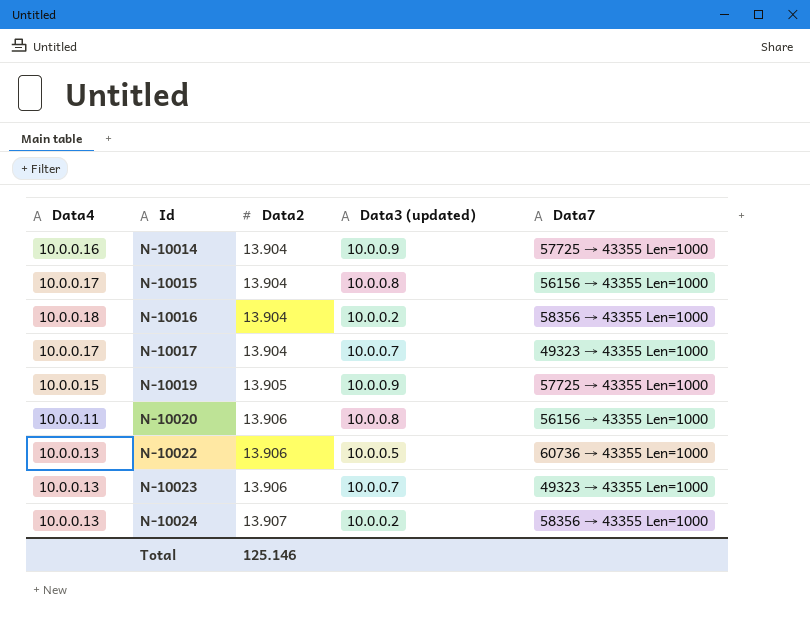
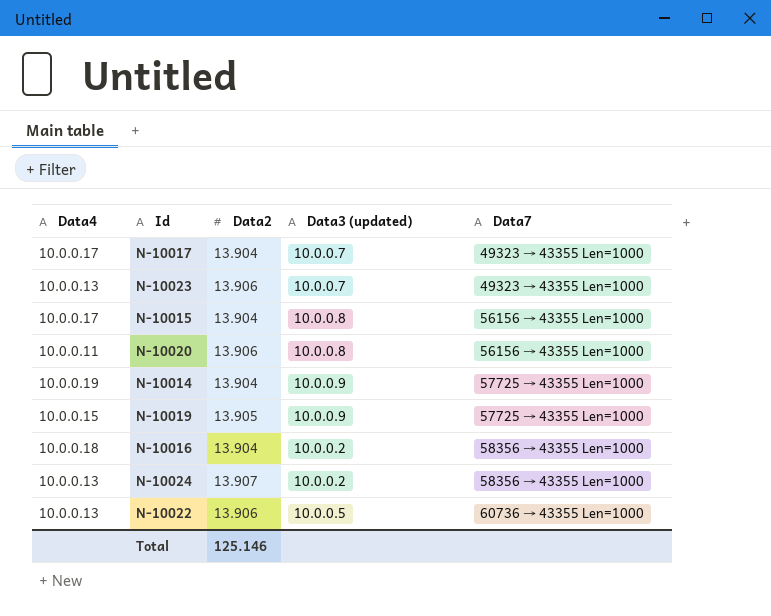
row order: Id ascending -> Data7 ascending
N-10014 | Data4: 10.0.0.16 -> 10.0.0.19

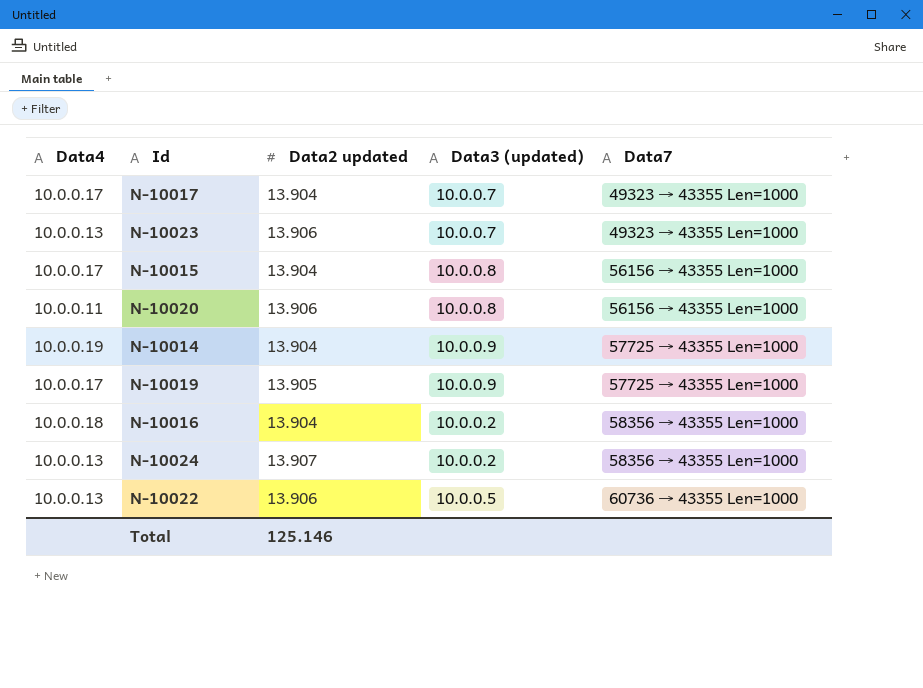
column name: Data2 -> Data2 updated
N-10019 | Data4: 10.0.0.15 -> 10.0.0.17

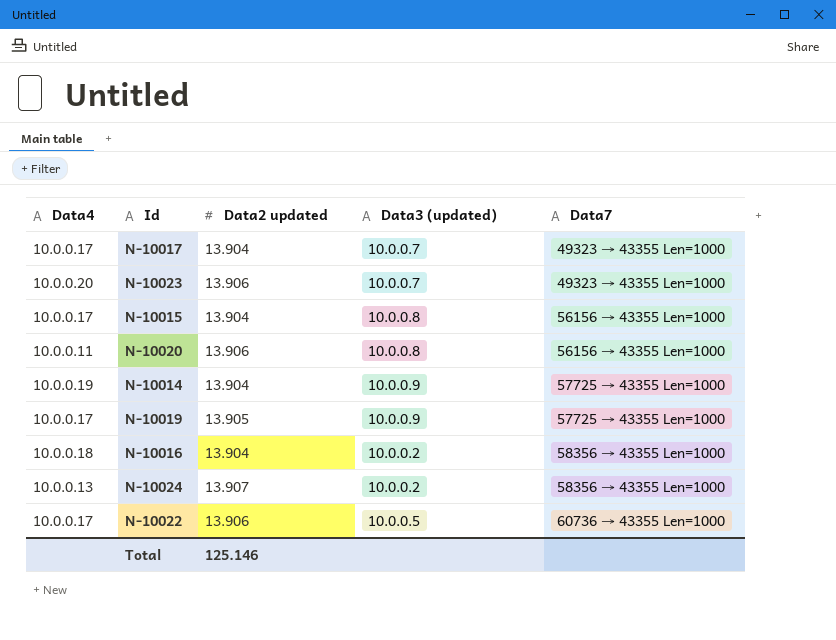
N-10023 | Data4: 10.0.0.13 -> 10.0.0.20
N-10022 | Data4: 10.0.0.13 -> 10.0.0.17

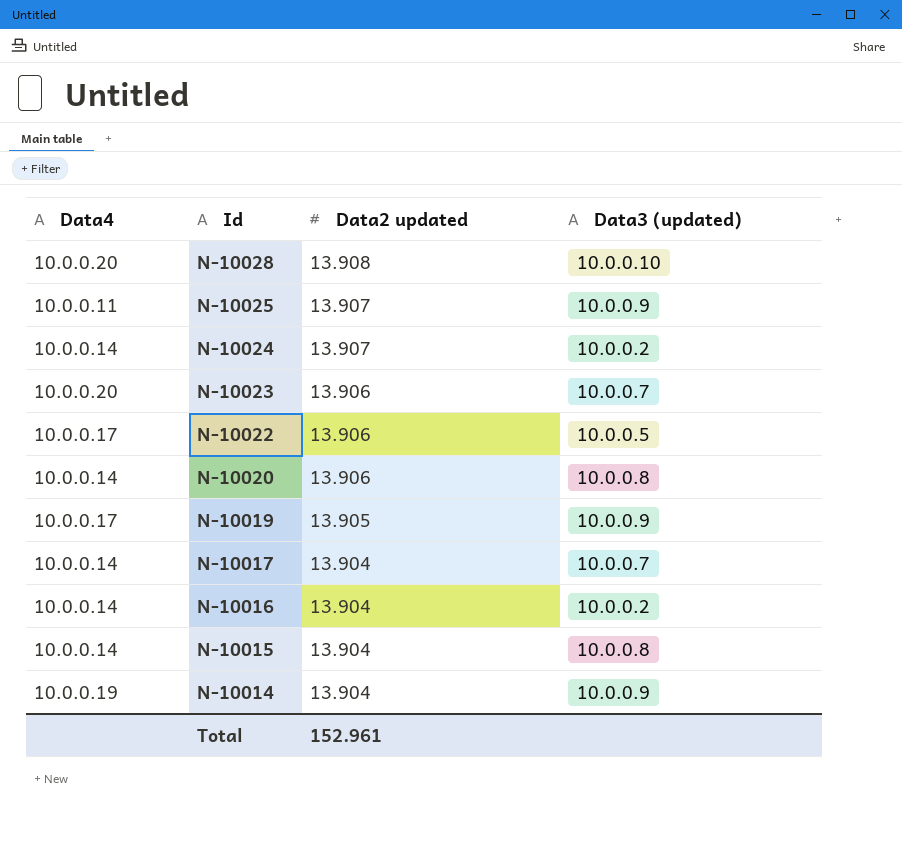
row order: Data7 ascending -> Id descending
column Data7 | position: 5 -> none
row N-10028: none -> 10.0.0.20 | 13.908 | 10.0.0.10
row N-10025: none -> 10.0.0.11 | 13.907 | 10.0.0.9
N-10024 | Data4: 10.0.0.13 -> 10.0.0.14
N-10020 | Data4: 10.0.0.11 -> 10.0.0.14
N-10017 | Data4: 10.0.0.17 -> 10.0.0.14
N-10016 | Data4: 10.0.0.18 -> 10.0.0.14
N-10015 | Data4: 10.0.0.17 -> 10.0.0.14
Total | Data2 updated: 125.146 -> 152.961

